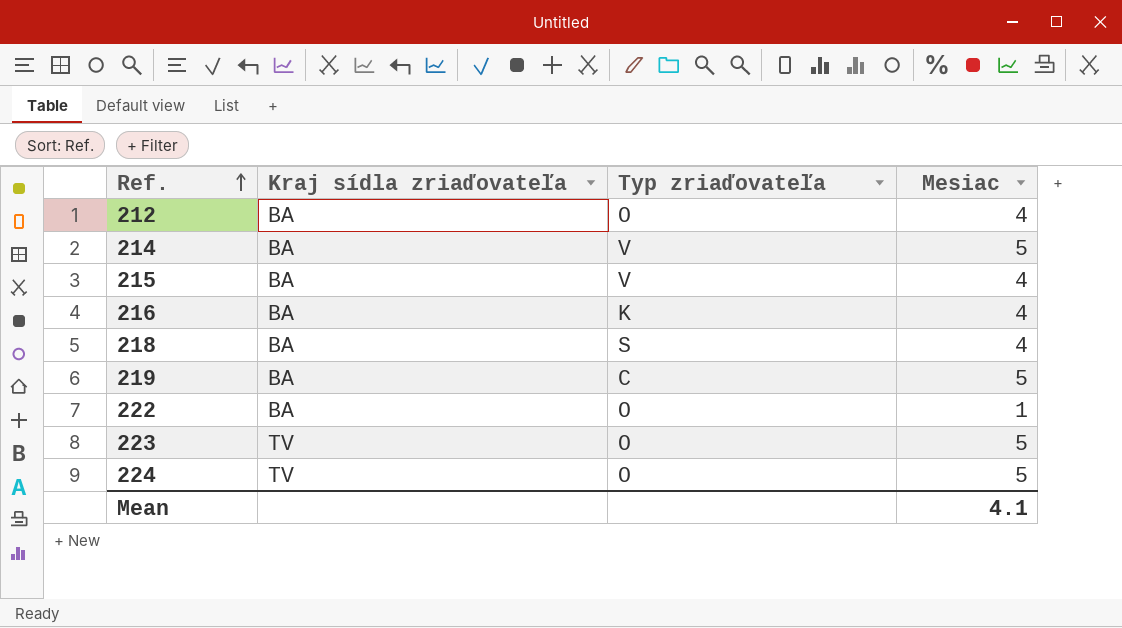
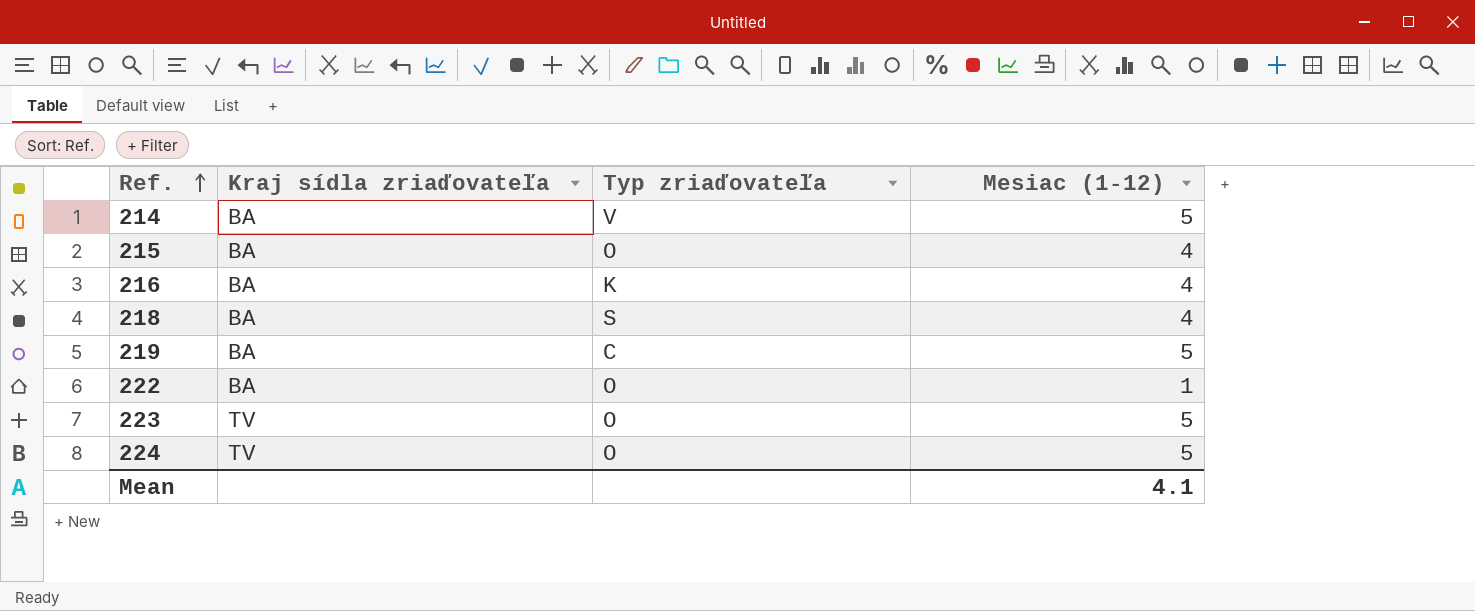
column name: Mesiac -> Mesiac (1-12)
row 212: BA | O | 4 -> none
215 | Typ zriaďovateľa: V -> O

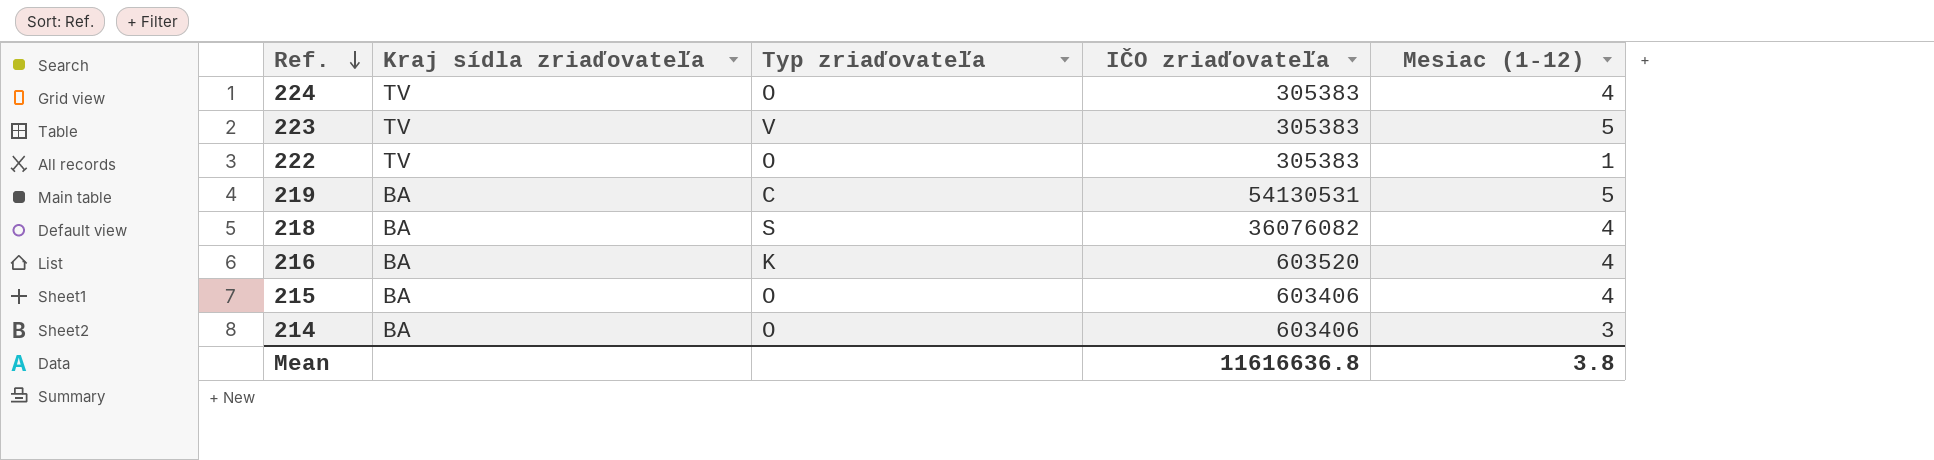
row order: Ref. ascending -> Ref. descending
column IČO zriaďovateľa | position: none -> 4
224 | Mesiac (1-12): 5 -> 4
223 | Typ zriaďovateľa: O -> V
222 | Kraj sídla zriaďovateľa: BA -> TV
214 | Typ zriaďovateľa: V -> O
214 | Mesiac (1-12): 5 -> 3
Mean | Mesiac (1-12): 4.1 -> 3.8

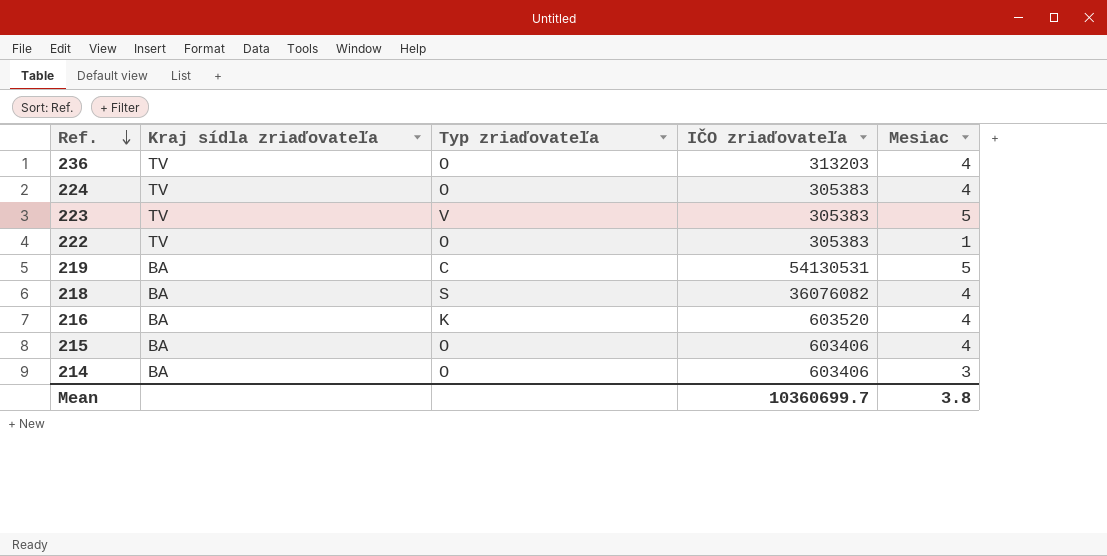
column name: Mesiac (1-12) -> Mesiac
row 236: none -> TV | O | 313203 | 4
Mean | IČO zriaďovateľa: 11616636.8 -> 10360699.7

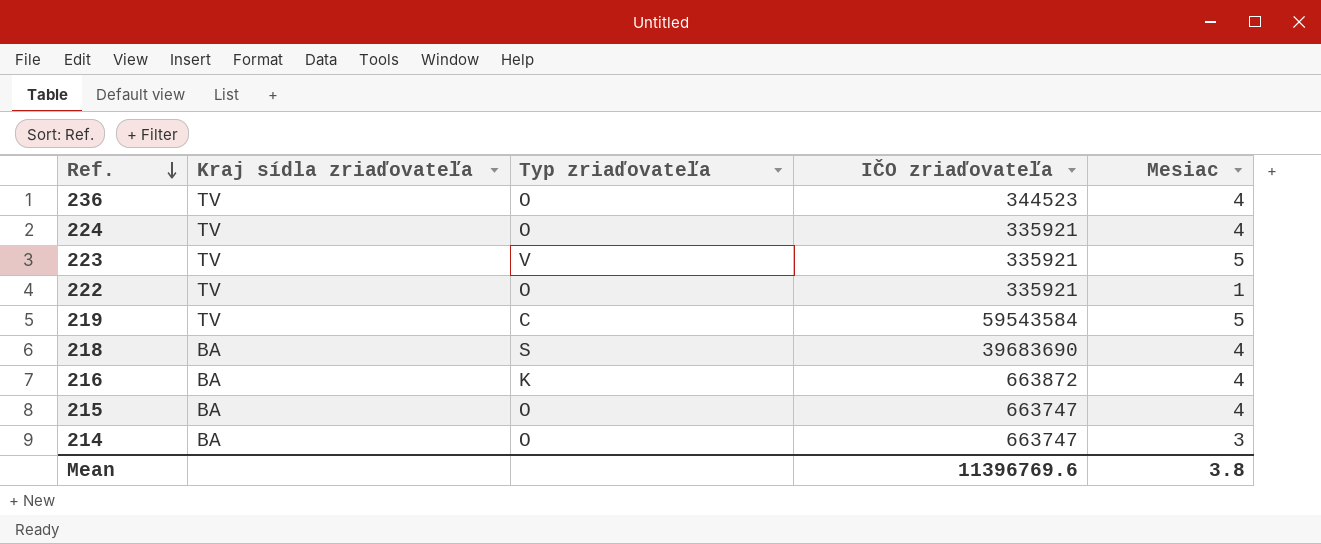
236 | IČO zriaďovateľa: 313203 -> 344523
224 | IČO zriaďovateľa: 305383 -> 335921
223 | IČO zriaďovateľa: 305383 -> 335921
222 | IČO zriaďovateľa: 305383 -> 335921
219 | Kraj sídla zriaďovateľa: BA -> TV
219 | IČO zriaďovateľa: 54130531 -> 59543584
218 | IČO zriaďovateľa: 36076082 -> 39683690
216 | IČO zriaďovateľa: 603520 -> 663872
215 | IČO zriaďovateľa: 603406 -> 663747
214 | IČO zriaďovateľa: 603406 -> 663747
Mean | IČO zriaďovateľa: 10360699.7 -> 11396769.6

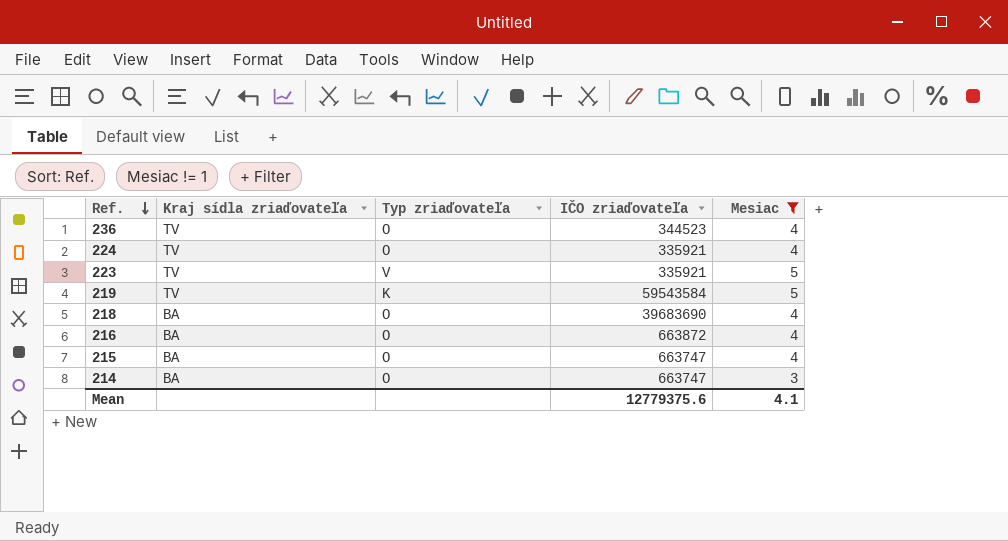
filter: none -> Mesiac != 1
219 | Typ zriaďovateľa: C -> K
218 | Typ zriaďovateľa: S -> O
216 | Typ zriaďovateľa: K -> O
Mean | IČO zriaďovateľa: 11396769.6 -> 12779375.6
Mean | Mesiac: 3.8 -> 4.1

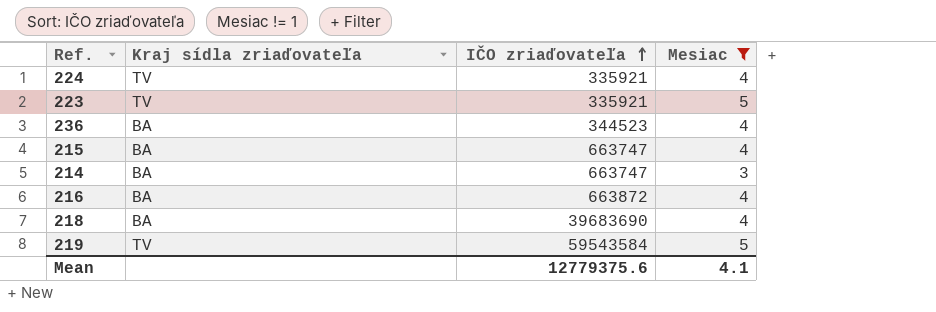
row order: Ref. descending -> IČO zriaďovateľa ascending
column Typ zriaďovateľa | position: 3 -> none
236 | Kraj sídla zriaďovateľa: TV -> BA

